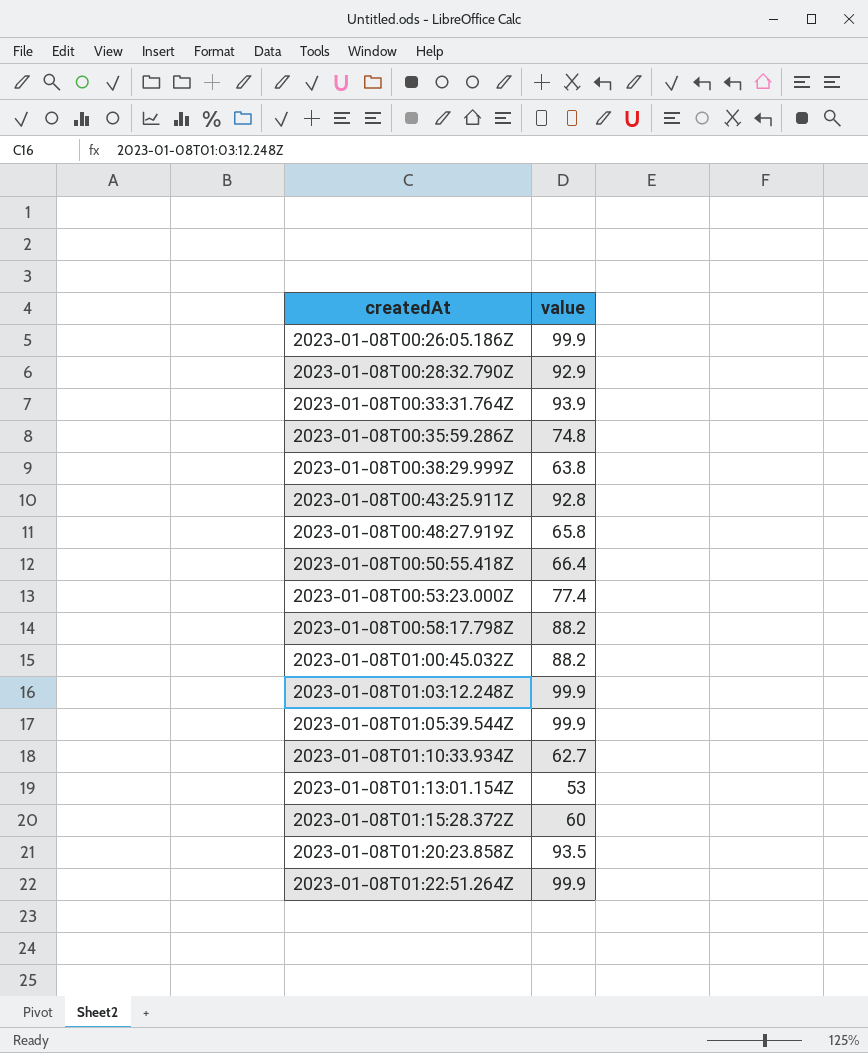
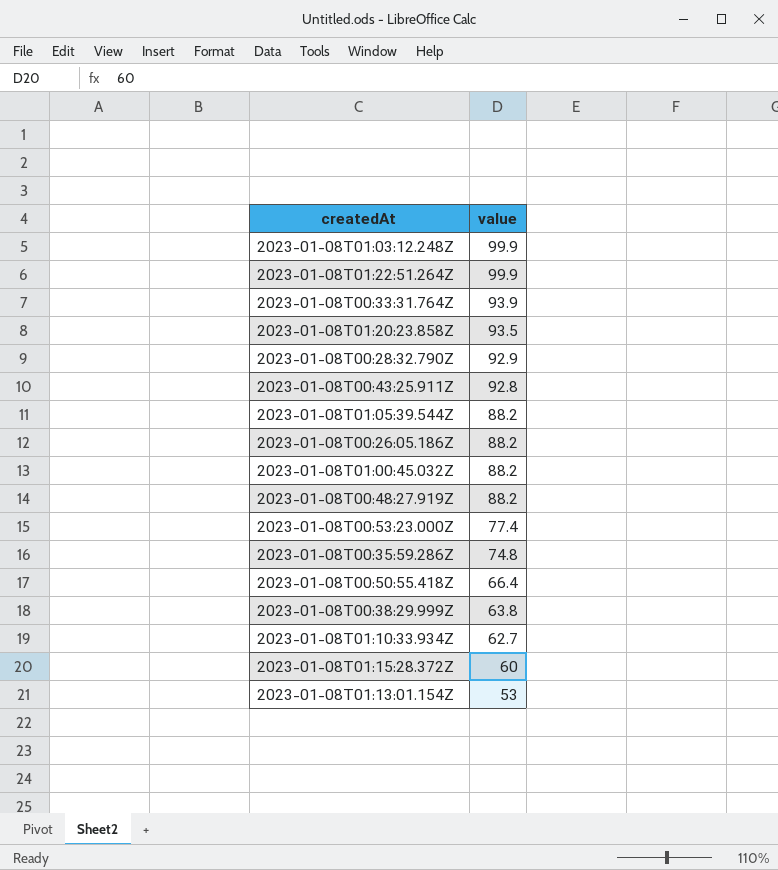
row order: createdAt ascending -> value descending
row 2023-01-08T00:58:17.798Z: 88.2 -> none
2023-01-08T01:05:39.544Z | value: 99.9 -> 88.2
2023-01-08T00:26:05.186Z | value: 99.9 -> 88.2
2023-01-08T00:48:27.919Z | value: 65.8 -> 88.2

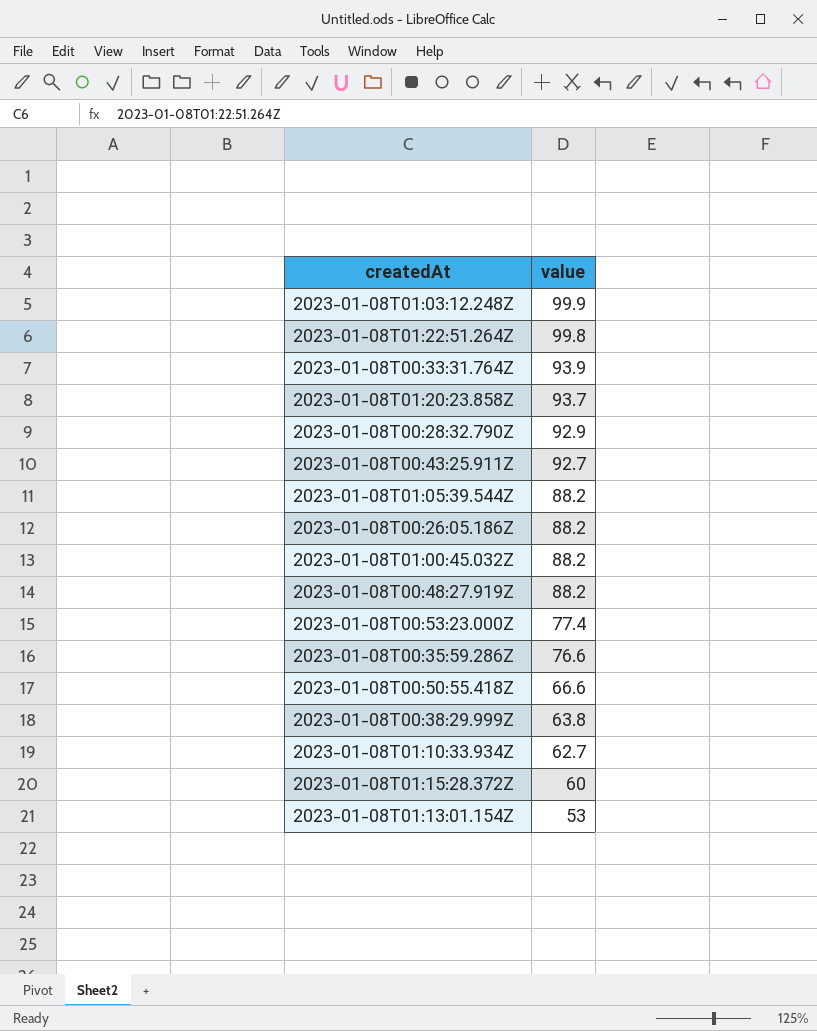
2023-01-08T01:22:51.264Z | value: 99.9 -> 99.8
2023-01-08T01:20:23.858Z | value: 93.5 -> 93.7
2023-01-08T00:43:25.911Z | value: 92.8 -> 92.7
2023-01-08T00:35:59.286Z | value: 74.8 -> 76.6
2023-01-08T00:50:55.418Z | value: 66.4 -> 66.6

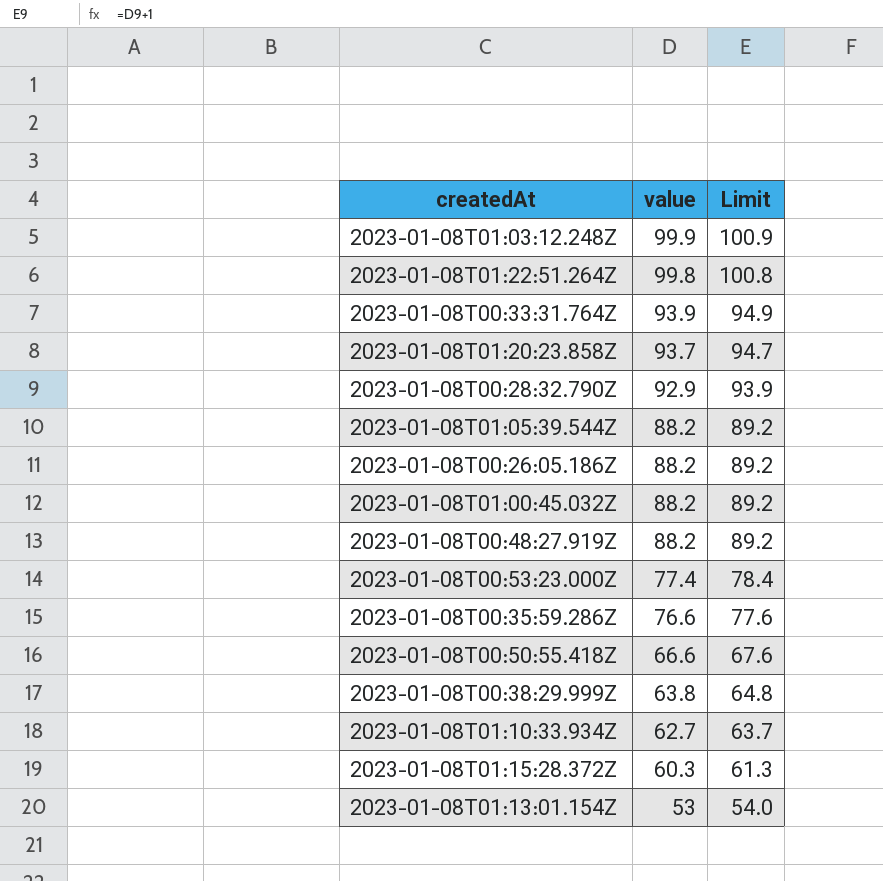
column Limit | formula: none -> [value] + 1
row 2023-01-08T00:43:25.911Z: 92.7 -> none
2023-01-08T01:15:28.372Z | value: 60 -> 60.3

